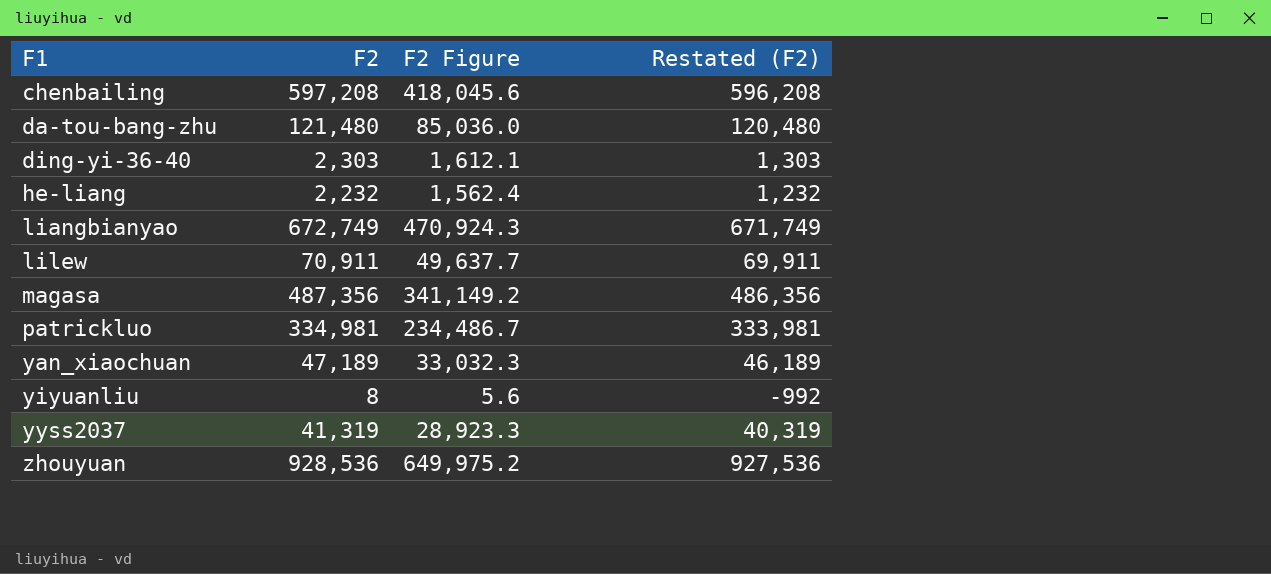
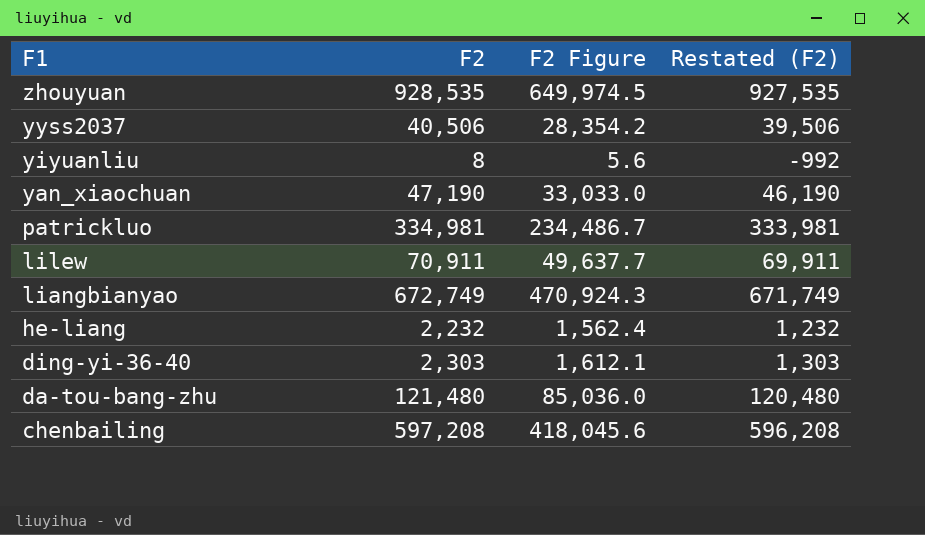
row order: F1 ascending -> F1 descending
row magasa: 487,356 | 341,149.2 | 486,356 -> none
zhouyuan | F2: 928,536 -> 928,535
zhouyuan | F2 Figure: 649,975.2 -> 649,974.5
zhouyuan | Restated (F2): 927,536 -> 927,535
yyss2037 | F2: 41,319 -> 40,506
yyss2037 | F2 Figure: 28,923.3 -> 28,354.2
yyss2037 | Restated (F2): 40,319 -> 39,506
yan_xiaochuan | F2: 47,189 -> 47,190
yan_xiaochuan | F2 Figure: 33,032.3 -> 33,033.0
yan_xiaochuan | Restated (F2): 46,189 -> 46,190

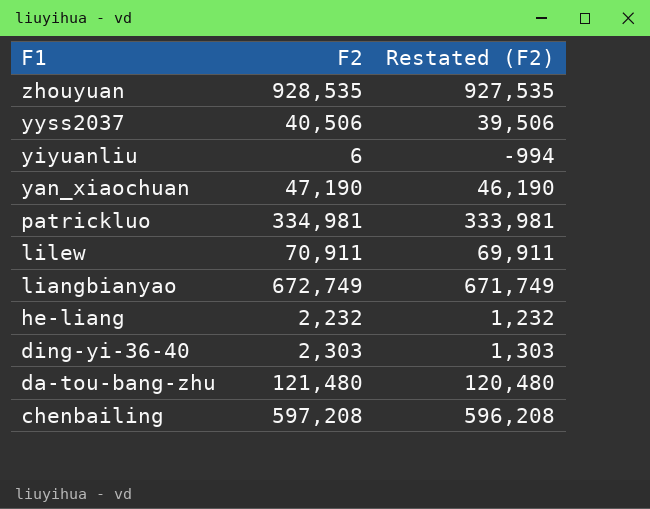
column F2 Figure | formula: [F2] * 0.7 -> none
yiyuanliu | F2: 8 -> 6
yiyuanliu | Restated (F2): -992 -> -994

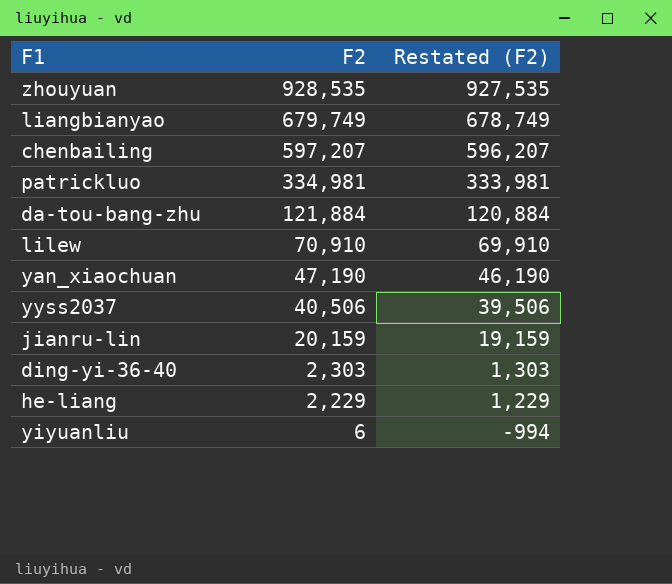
row order: F1 descending -> F2 descending
liangbianyao | F2: 672,749 -> 679,749
liangbianyao | Restated (F2): 671,749 -> 678,749
chenbailing | F2: 597,208 -> 597,207
chenbailing | Restated (F2): 596,208 -> 596,207
da-tou-bang-zhu | F2: 121,480 -> 121,884
da-tou-bang-zhu | Restated (F2): 120,480 -> 120,884
lilew | F2: 70,911 -> 70,910
lilew | Restated (F2): 69,911 -> 69,910
row jianru-lin: none -> 20,159 | 19,159
he-liang | F2: 2,232 -> 2,229
he-liang | Restated (F2): 1,232 -> 1,229

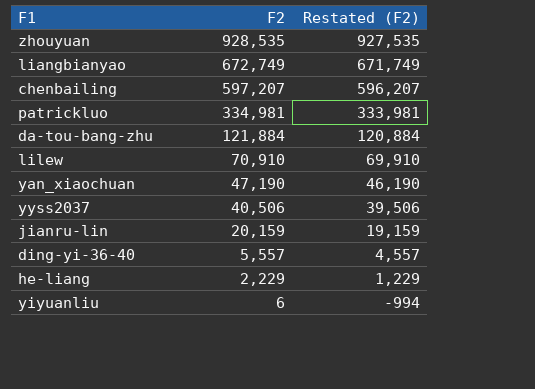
liangbianyao | F2: 679,749 -> 672,749
liangbianyao | Restated (F2): 678,749 -> 671,749
ding-yi-36-40 | F2: 2,303 -> 5,557
ding-yi-36-40 | Restated (F2): 1,303 -> 4,557

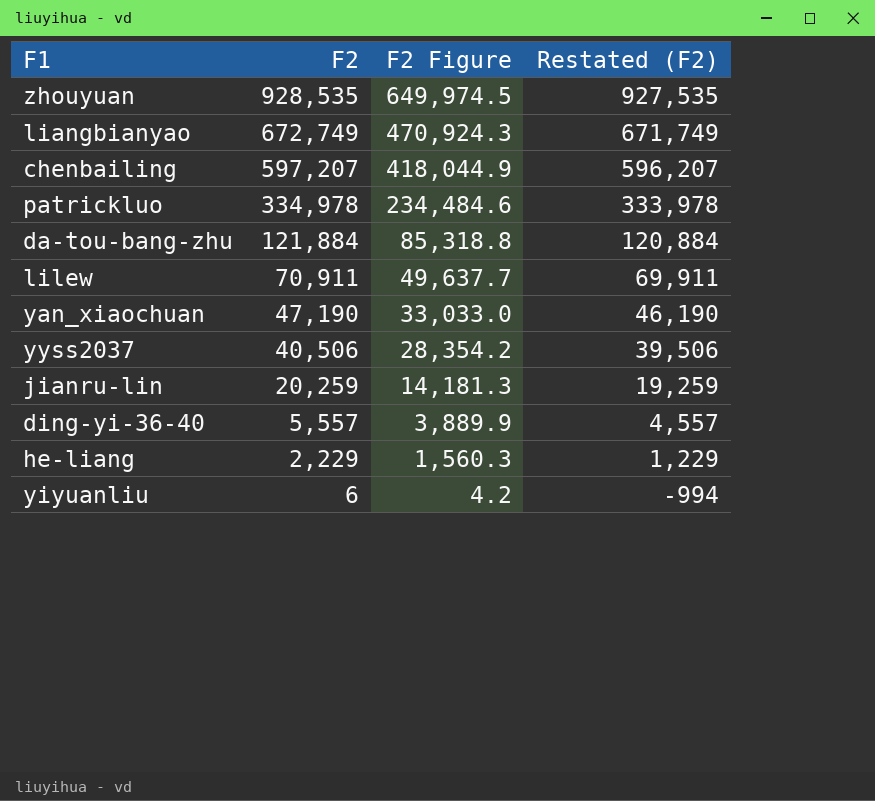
column F2 Figure | formula: none -> [F2] * 0.7
patrickluo | F2: 334,981 -> 334,978
patrickluo | Restated (F2): 333,981 -> 333,978
lilew | F2: 70,910 -> 70,911
lilew | Restated (F2): 69,910 -> 69,911
jianru-lin | F2: 20,159 -> 20,259
jianru-lin | Restated (F2): 19,159 -> 19,259

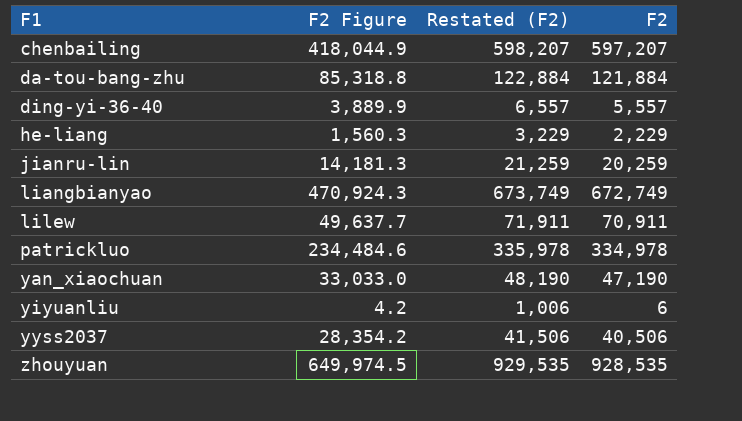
row order: F2 descending -> F1 ascending
column Restated (F2) | formula: [F2] - 1000 -> [F2] + 1000
column F2 | position: 2 -> 4

